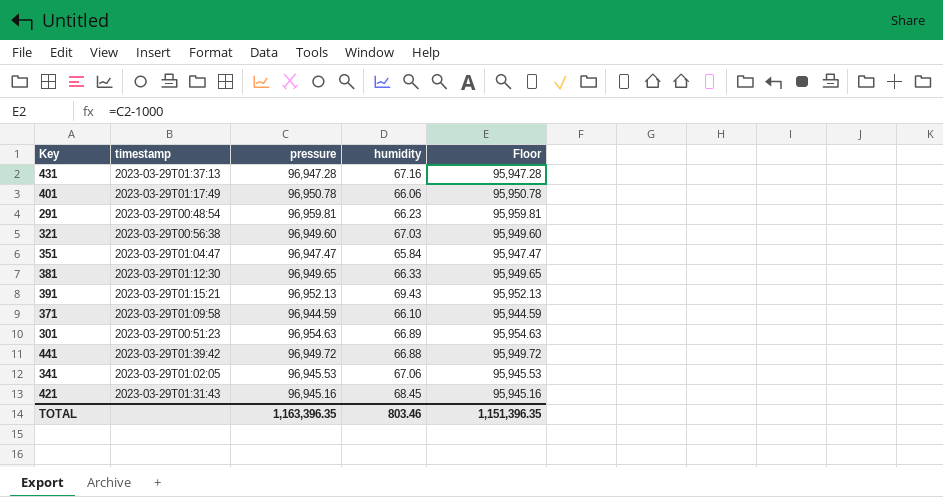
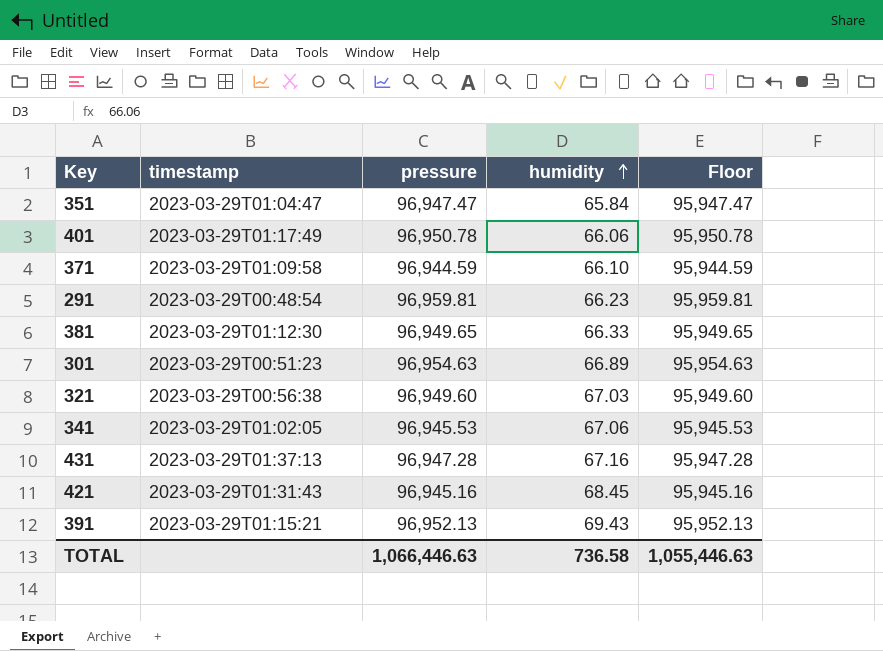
row order: none -> humidity ascending
row 441: 2023-03-29T01:39:42 | 96,949.72 | 66.88 | 95,949.72 -> none
TOTAL | pressure: 1,163,396.35 -> 1,066,446.63
TOTAL | humidity: 803.46 -> 736.58
TOTAL | Floor: 1,151,396.35 -> 1,055,446.63

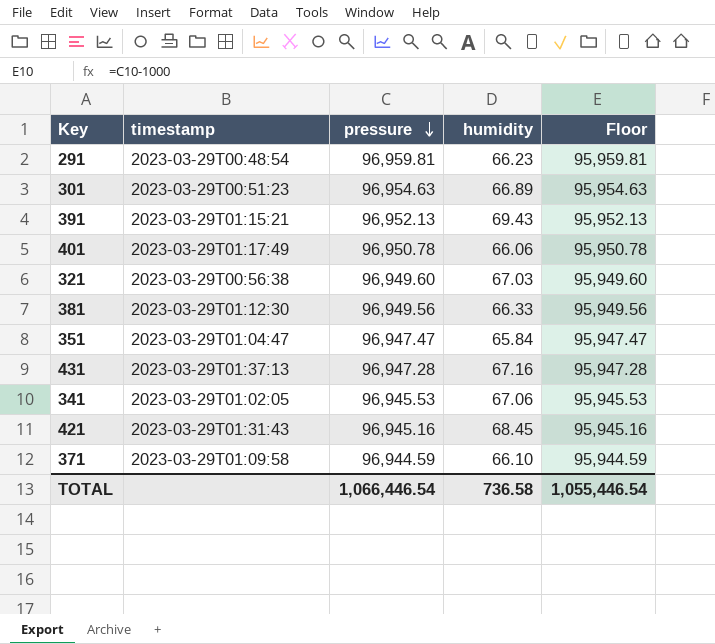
row order: humidity ascending -> pressure descending
381 | pressure: 96,949.65 -> 96,949.56
381 | Floor: 95,949.65 -> 95,949.56
TOTAL | pressure: 1,066,446.63 -> 1,066,446.54
TOTAL | Floor: 1,055,446.63 -> 1,055,446.54

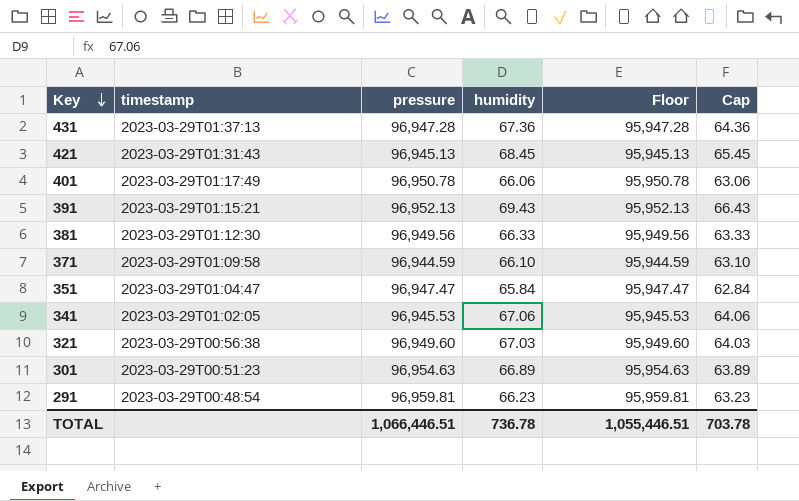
row order: pressure descending -> Key descending
column Cap | formula: none -> [humidity] - 3
431 | humidity: 67.16 -> 67.36
421 | pressure: 96,945.16 -> 96,945.13
421 | Floor: 95,945.16 -> 95,945.13
TOTAL | pressure: 1,066,446.54 -> 1,066,446.51
TOTAL | humidity: 736.58 -> 736.78
TOTAL | Floor: 1,055,446.54 -> 1,055,446.51

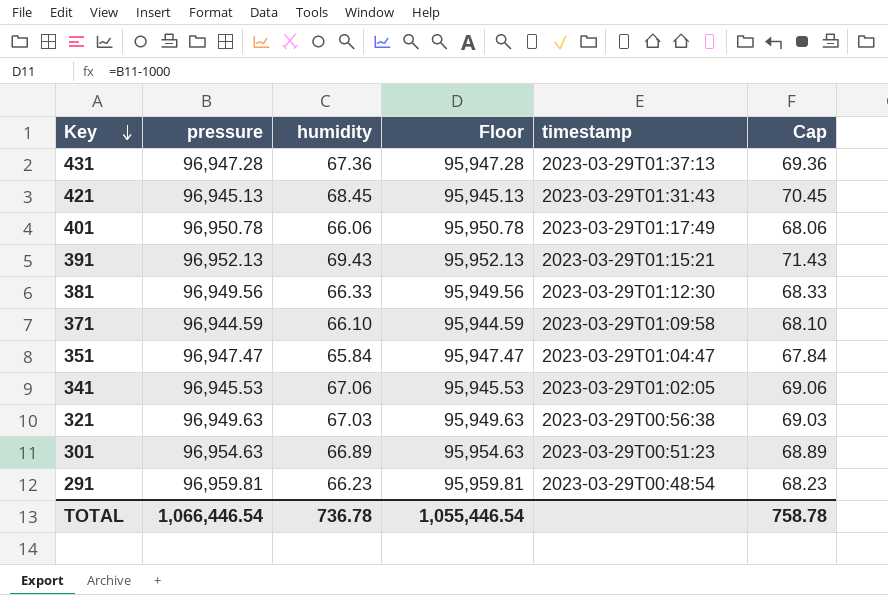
column timestamp | position: 2 -> 5
column Cap | formula: [humidity] - 3 -> [humidity] + 2
321 | pressure: 96,949.60 -> 96,949.63
321 | Floor: 95,949.60 -> 95,949.63
TOTAL | pressure: 1,066,446.51 -> 1,066,446.54
TOTAL | Floor: 1,055,446.51 -> 1,055,446.54
TOTAL | Cap: 703.78 -> 758.78

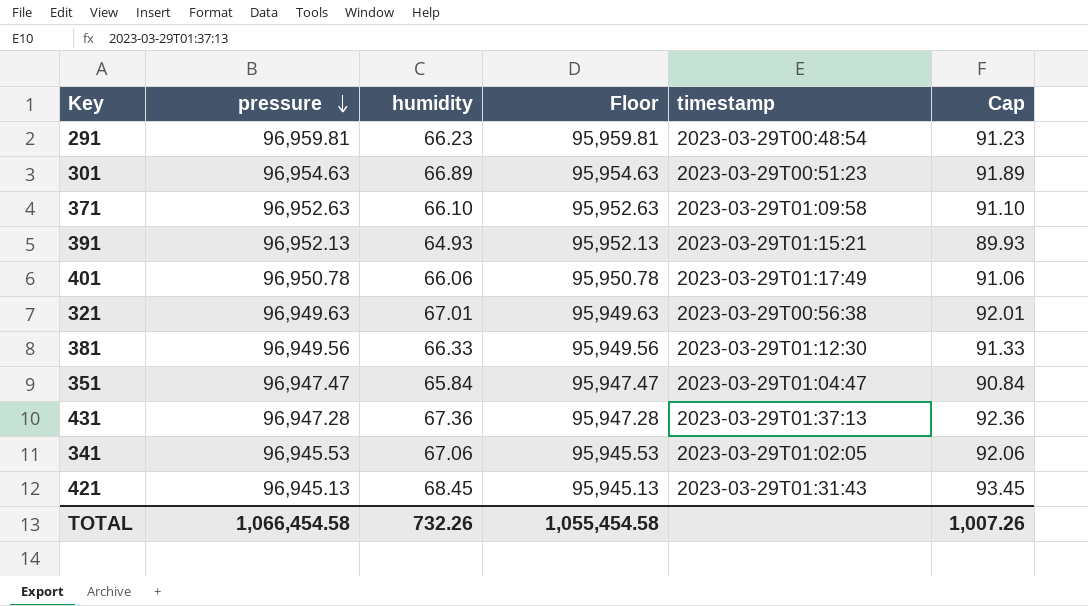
row order: Key descending -> pressure descending
column Cap | formula: [humidity] + 2 -> [humidity] + 25
371 | pressure: 96,944.59 -> 96,952.63
371 | Floor: 95,944.59 -> 95,952.63
391 | humidity: 69.43 -> 64.93
321 | humidity: 67.03 -> 67.01
TOTAL | pressure: 1,066,446.54 -> 1,066,454.58
TOTAL | humidity: 736.78 -> 732.26
TOTAL | Floor: 1,055,446.54 -> 1,055,454.58
TOTAL | Cap: 758.78 -> 1,007.26

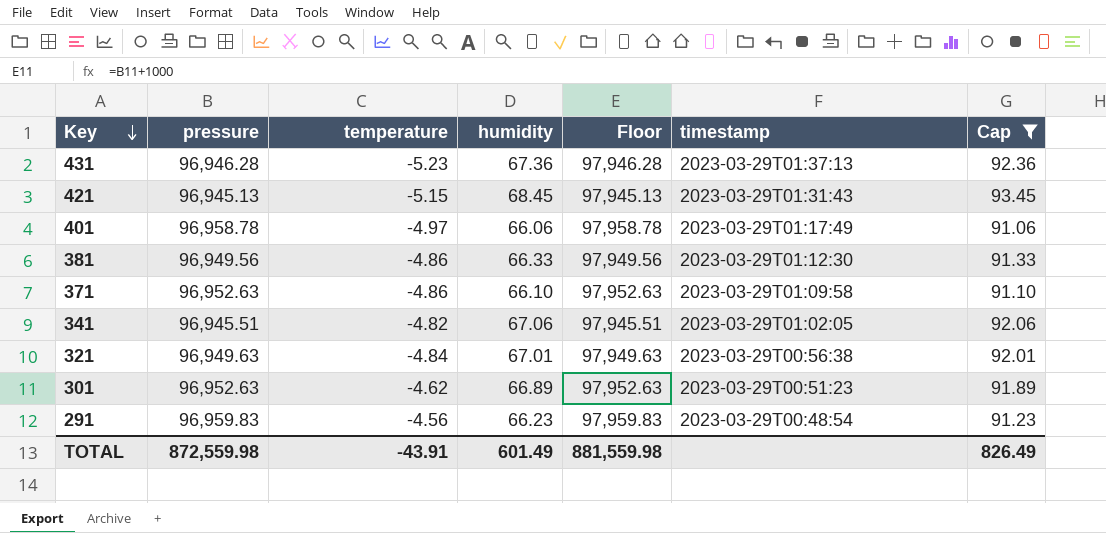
filter: none -> Cap >= 91.06
row order: pressure descending -> Key descending
column temperature | position: none -> 3
column Floor | formula: [pressure] - 1000 -> [pressure] + 1000
431 | pressure: 96,947.28 -> 96,946.28
401 | pressure: 96,950.78 -> 96,958.78
341 | pressure: 96,945.53 -> 96,945.51
301 | pressure: 96,954.63 -> 96,952.63
291 | pressure: 96,959.81 -> 96,959.83
TOTAL | pressure: 1,066,454.58 -> 872,559.98
TOTAL | humidity: 732.26 -> 601.49
TOTAL | Floor: 1,055,454.58 -> 881,559.98
TOTAL | Cap: 1,007.26 -> 826.49

